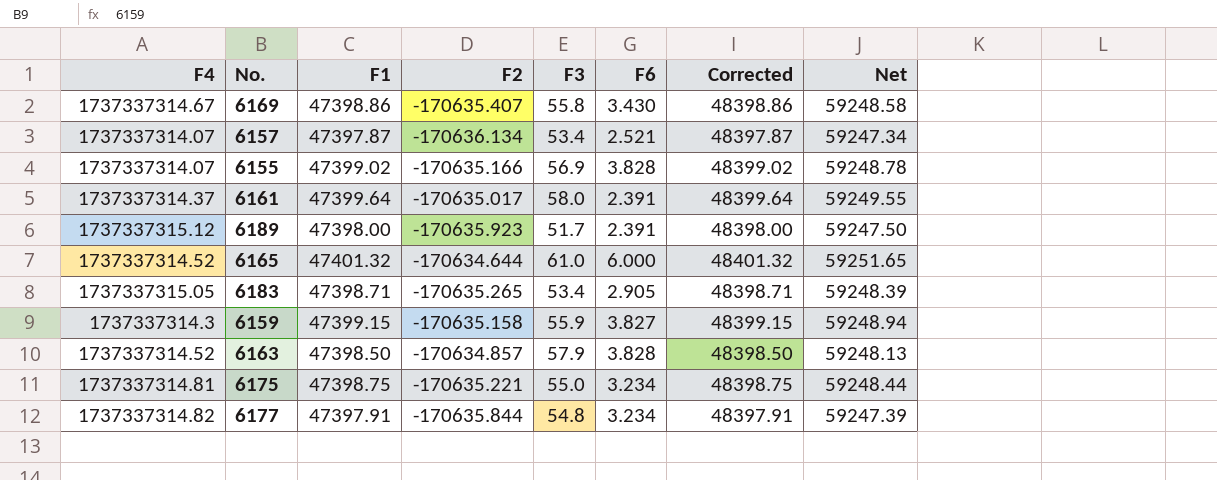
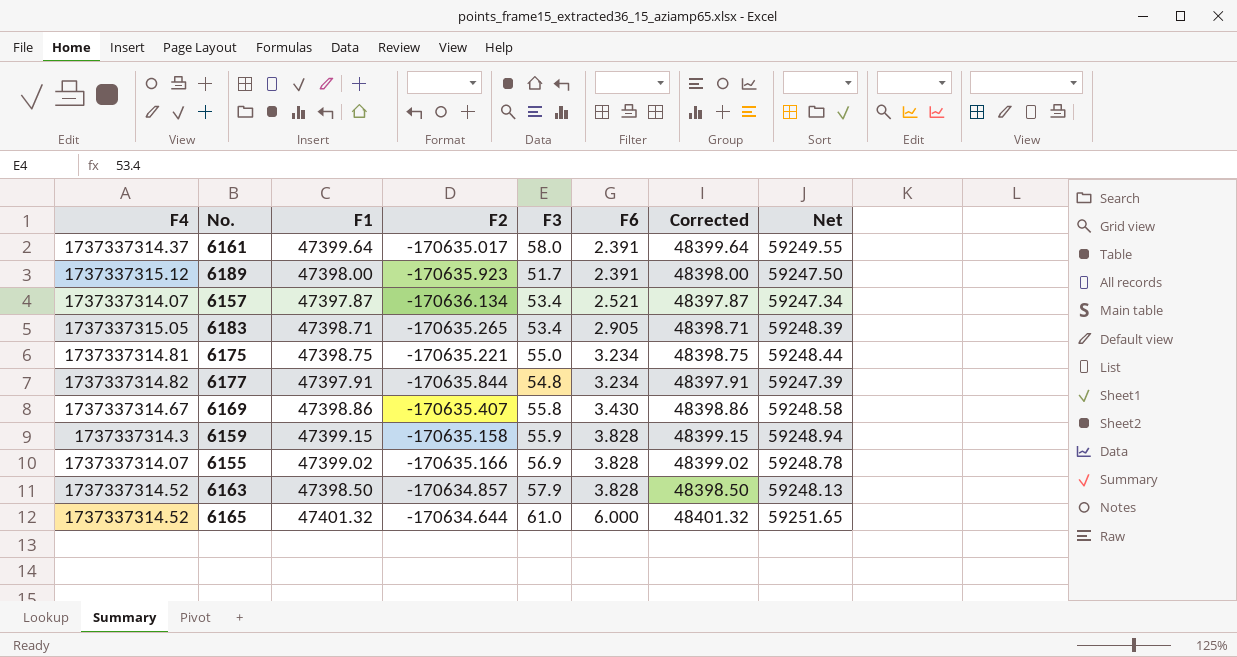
row order: none -> F6 ascending
6159 | F6: 3.827 -> 3.828

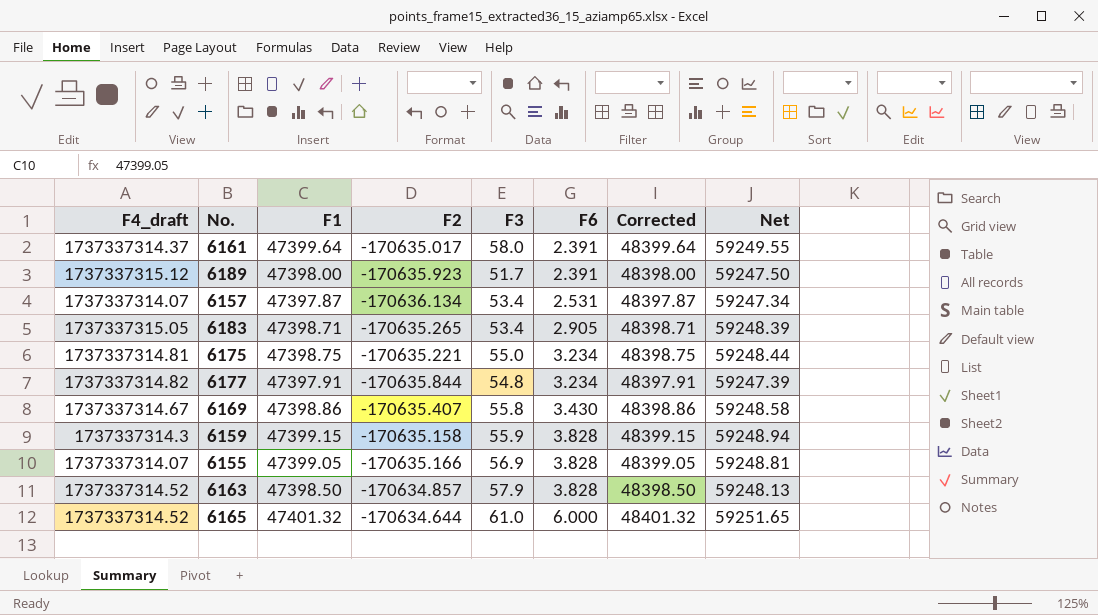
column name: F4 -> F4_draft
6157 | F6: 2.521 -> 2.531
6155 | F1: 47399.02 -> 47399.05
6155 | Corrected: 48399.02 -> 48399.05
6155 | Net: 59248.78 -> 59248.81

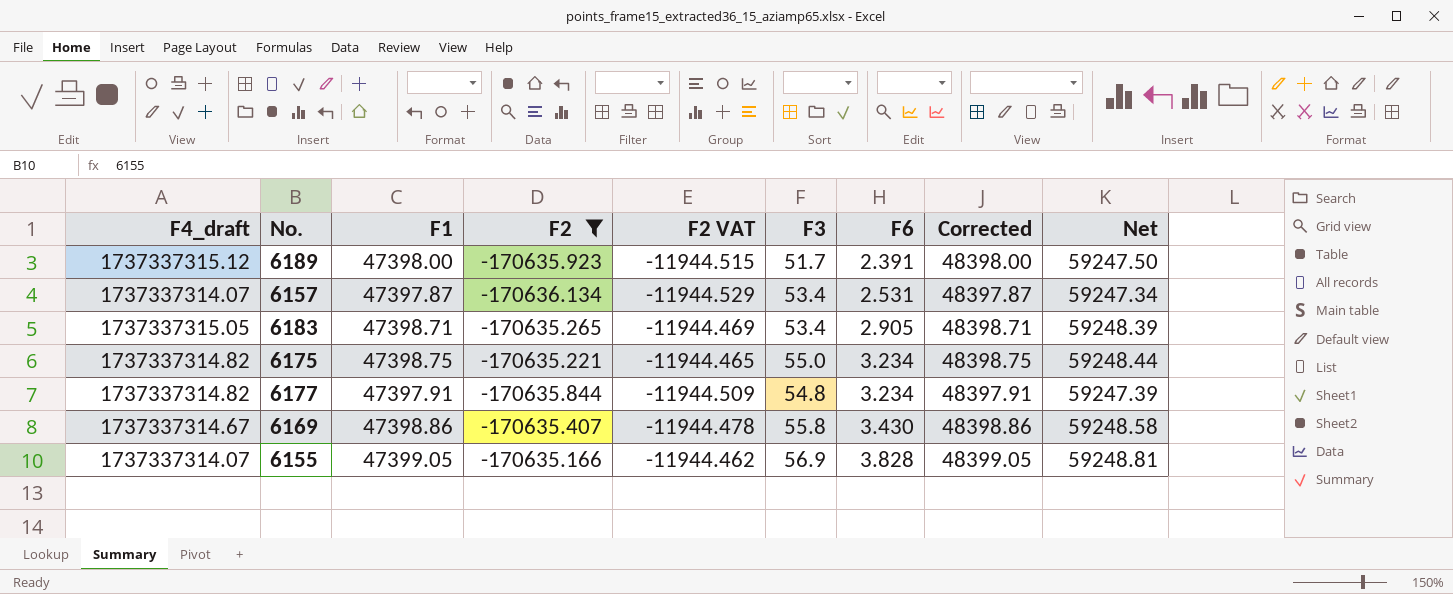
filter: none -> F2 <= -170635.166
column F2 VAT | formula: none -> [F2] * 0.07
6175 | F4_draft: 1737337314.81 -> 1737337314.82

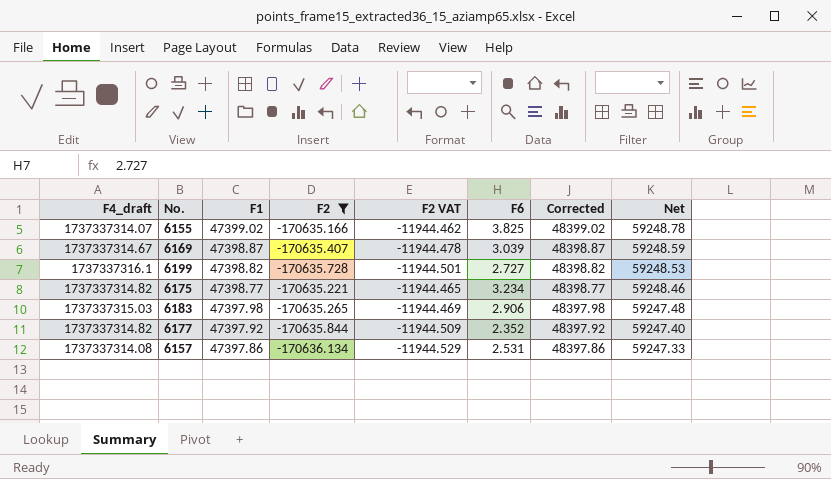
row order: F6 ascending -> F1 descending
column F3 | position: 6 -> none
row 6189: 1737337315.12 | 47398.00 | -170635.923 | -11944.515 | 51.7 | 2.391 | 48398.00 | 59247.50 -> none
6155 | F1: 47399.05 -> 47399.02
6155 | F6: 3.828 -> 3.825
6155 | Corrected: 48399.05 -> 48399.02
6155 | Net: 59248.81 -> 59248.78
6169 | F1: 47398.86 -> 47398.87
6169 | F6: 3.430 -> 3.039
6169 | Corrected: 48398.86 -> 48398.87
6169 | Net: 59248.58 -> 59248.59
row 6199: none -> 1737337316.1 | 47398.82 | -170635.728 | -11944.501 | 2.727 | 48398.82 | 59248.53
6175 | F1: 47398.75 -> 47398.77
6175 | Corrected: 48398.75 -> 48398.77
6175 | Net: 59248.44 -> 59248.46
6183 | F4_draft: 1737337315.05 -> 1737337315.03
6183 | F1: 47398.71 -> 47397.98
6183 | F6: 2.905 -> 2.906
6183 | Corrected: 48398.71 -> 48397.98
6183 | Net: 59248.39 -> 59247.48
6177 | F1: 47397.91 -> 47397.92
6177 | F6: 3.234 -> 2.352
6177 | Corrected: 48397.91 -> 48397.92
6177 | Net: 59247.39 -> 59247.40
6157 | F4_draft: 1737337314.07 -> 1737337314.08
6157 | F1: 47397.87 -> 47397.86
6157 | Corrected: 48397.87 -> 48397.86
6157 | Net: 59247.34 -> 59247.33

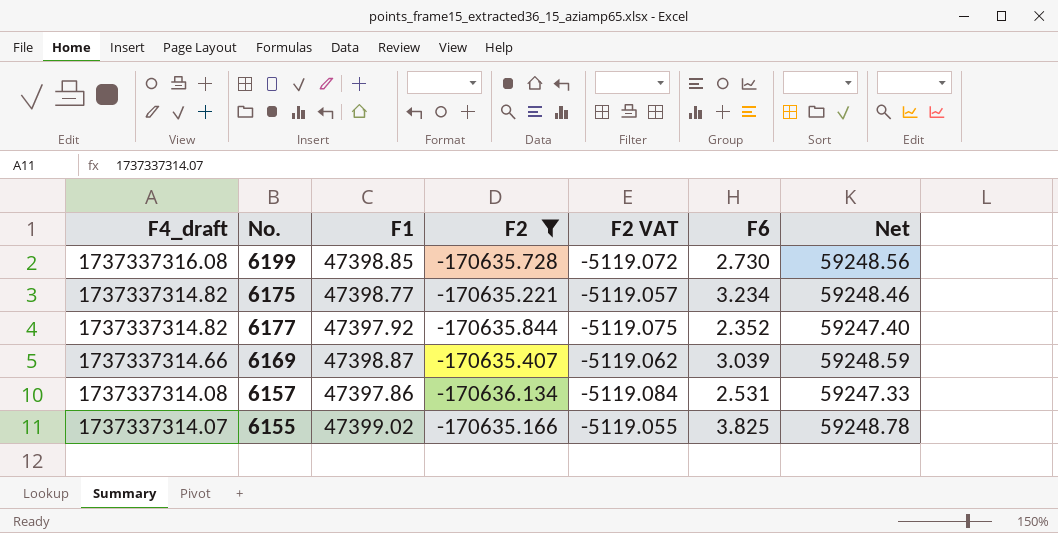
row order: F1 descending -> F4_draft descending
column Corrected | formula: [F1] + 1000 -> none
column F2 VAT | formula: [F2] * 0.07 -> [F2] * 0.03
row 6183: 1737337315.03 | 47397.98 | -170635.265 | -11944.469 | 2.906 | 48397.98 | 59247.48 -> none
6199 | F4_draft: 1737337316.1 -> 1737337316.08
6199 | F1: 47398.82 -> 47398.85
6199 | F6: 2.727 -> 2.730
6199 | Net: 59248.53 -> 59248.56
6169 | F4_draft: 1737337314.67 -> 1737337314.66

